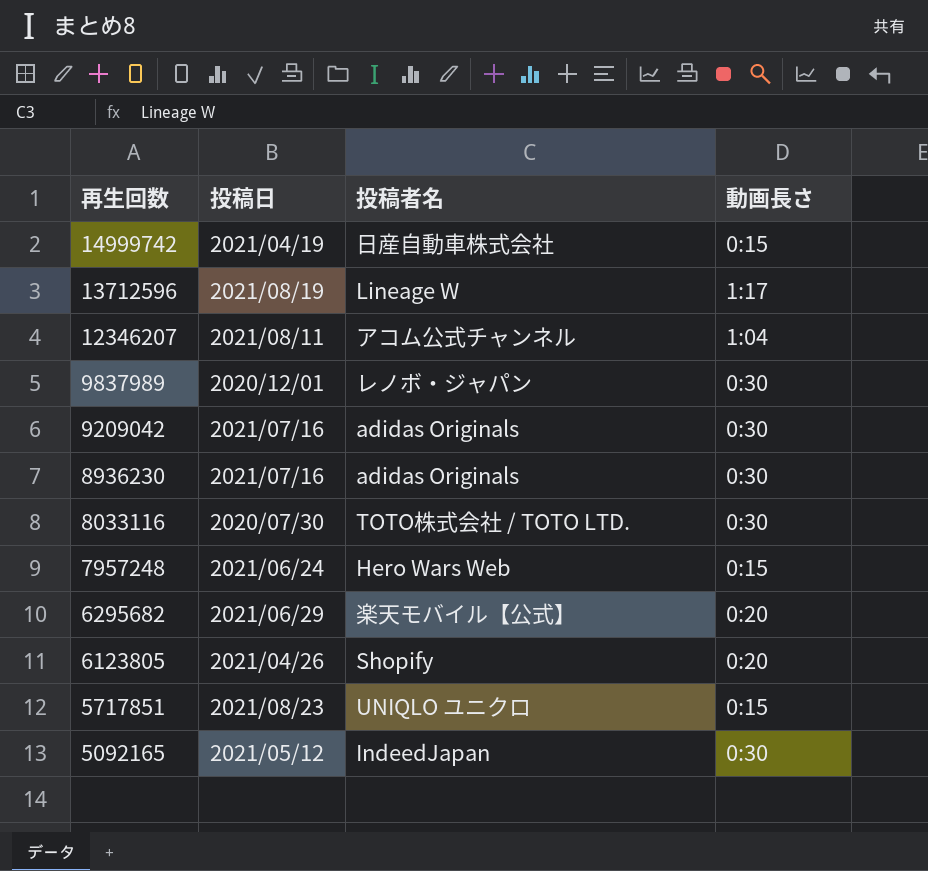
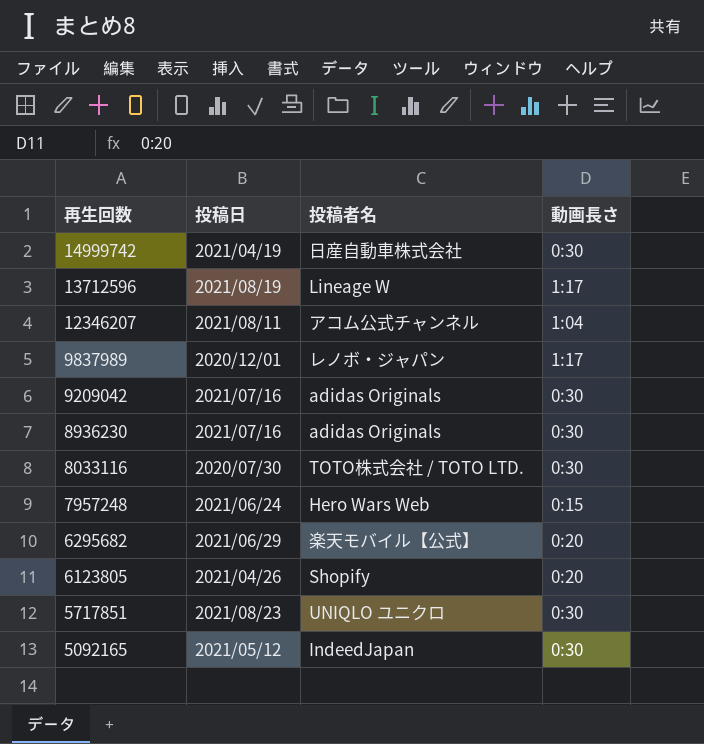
14999742 | 動画長さ: 0:15 -> 0:30
9837989 | 動画長さ: 0:30 -> 1:17
5717851 | 動画長さ: 0:15 -> 0:30

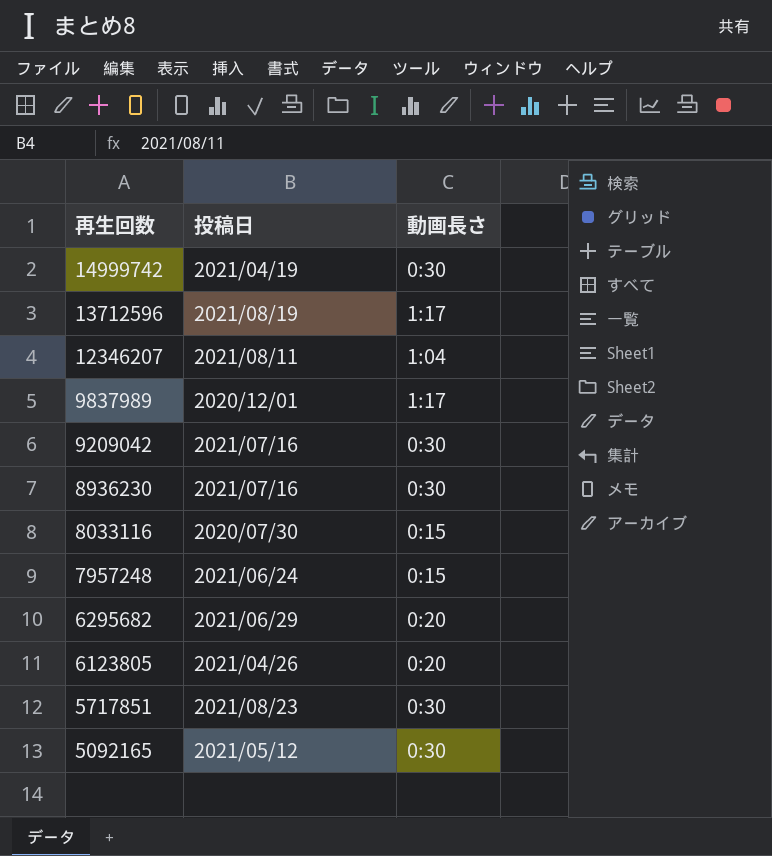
column 投稿者名 | position: 3 -> none
8033116 | 動画長さ: 0:30 -> 0:15

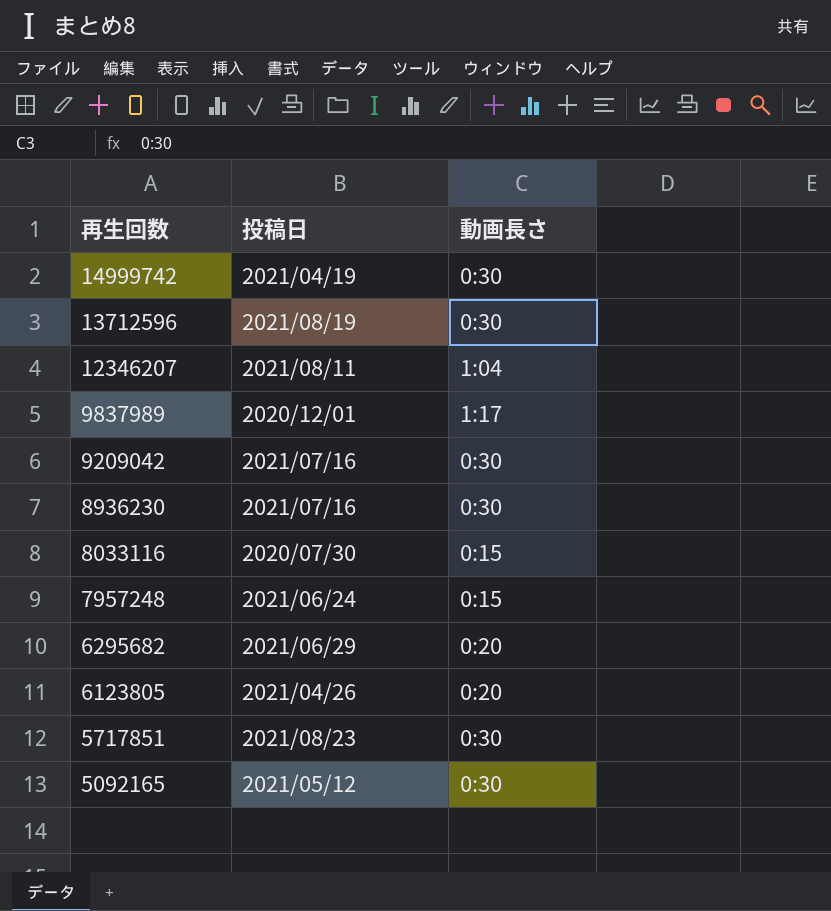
13712596 | 動画長さ: 1:17 -> 0:30

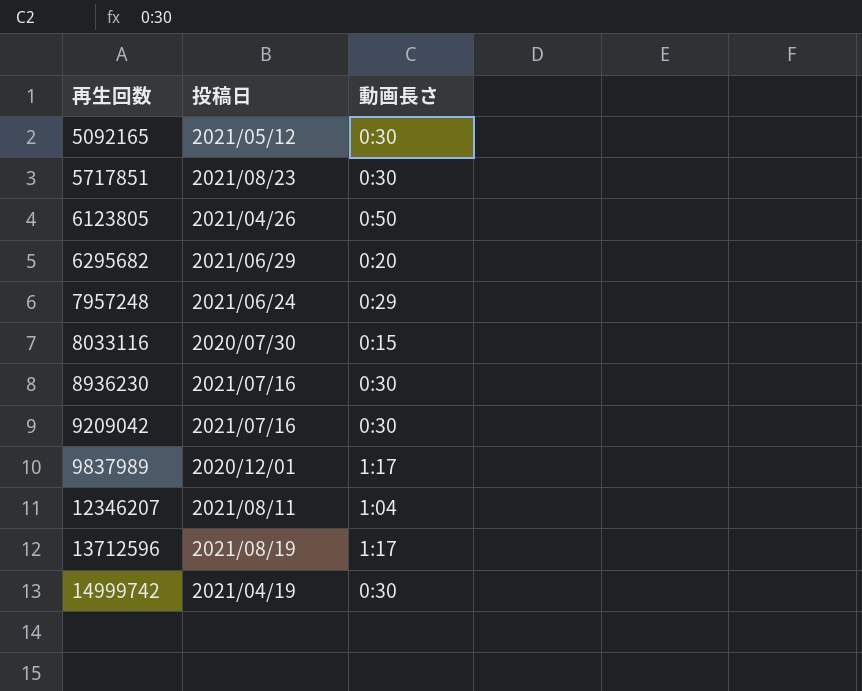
row order: 再生回数 descending -> 再生回数 ascending
6123805 | 動画長さ: 0:20 -> 0:50
7957248 | 動画長さ: 0:15 -> 0:29
13712596 | 動画長さ: 0:30 -> 1:17

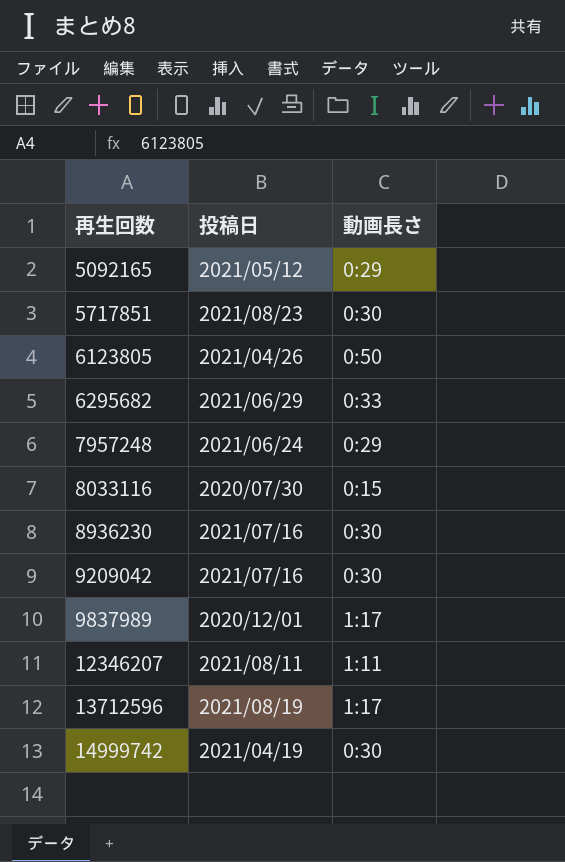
5092165 | 動画長さ: 0:30 -> 0:29
6295682 | 動画長さ: 0:20 -> 0:33
12346207 | 動画長さ: 1:04 -> 1:11

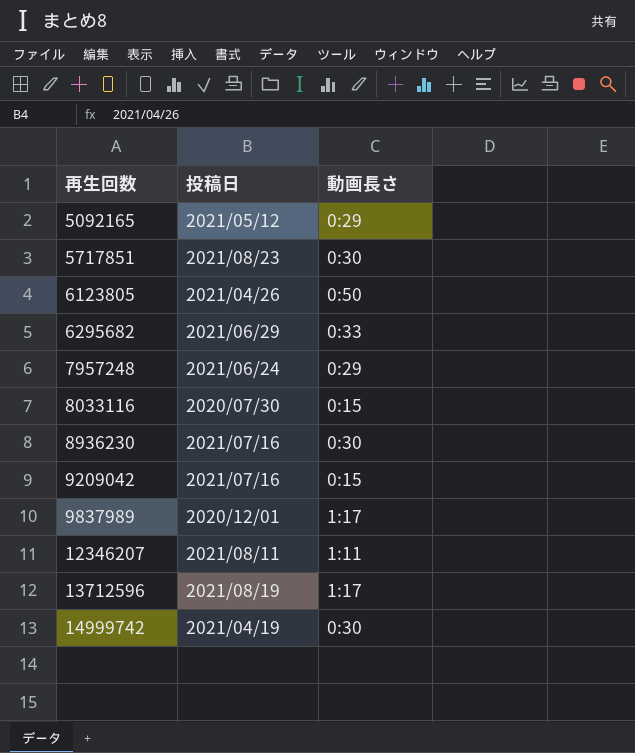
9209042 | 動画長さ: 0:30 -> 0:15

